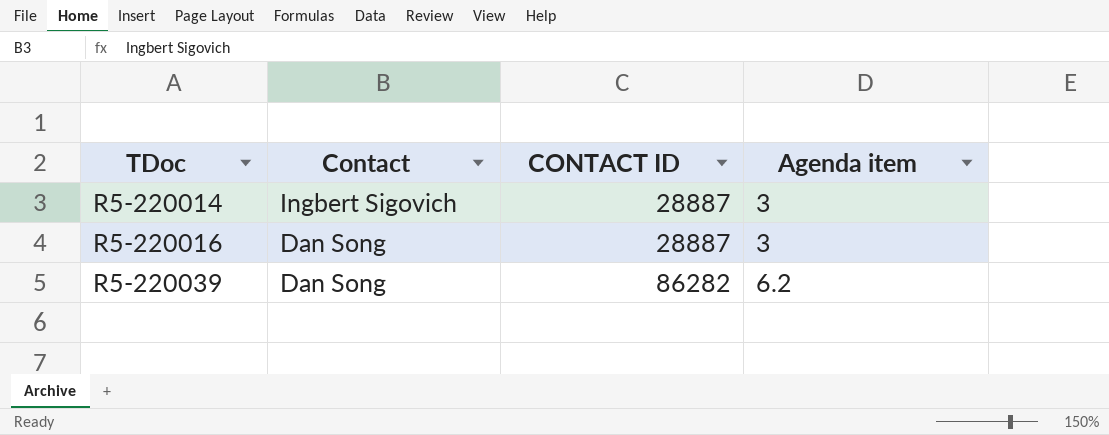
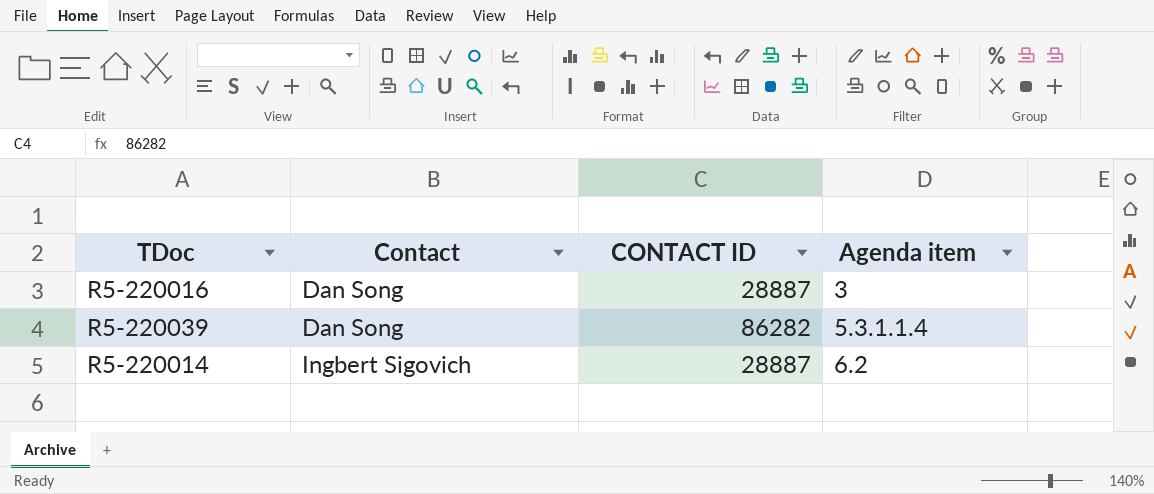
row order: TDoc ascending -> Contact ascending
R5-220039 | Agenda item: 6.2 -> 5.3.1.1.4
R5-220014 | Agenda item: 3 -> 6.2

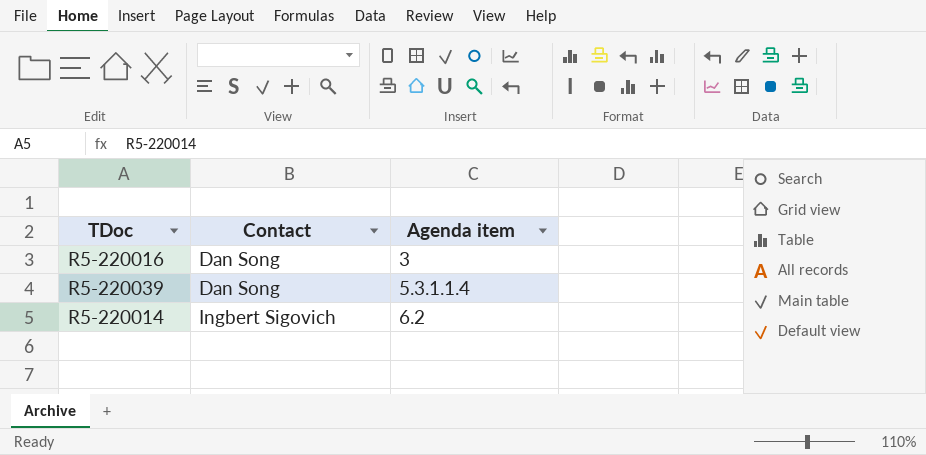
column CONTACT ID | position: 3 -> none

